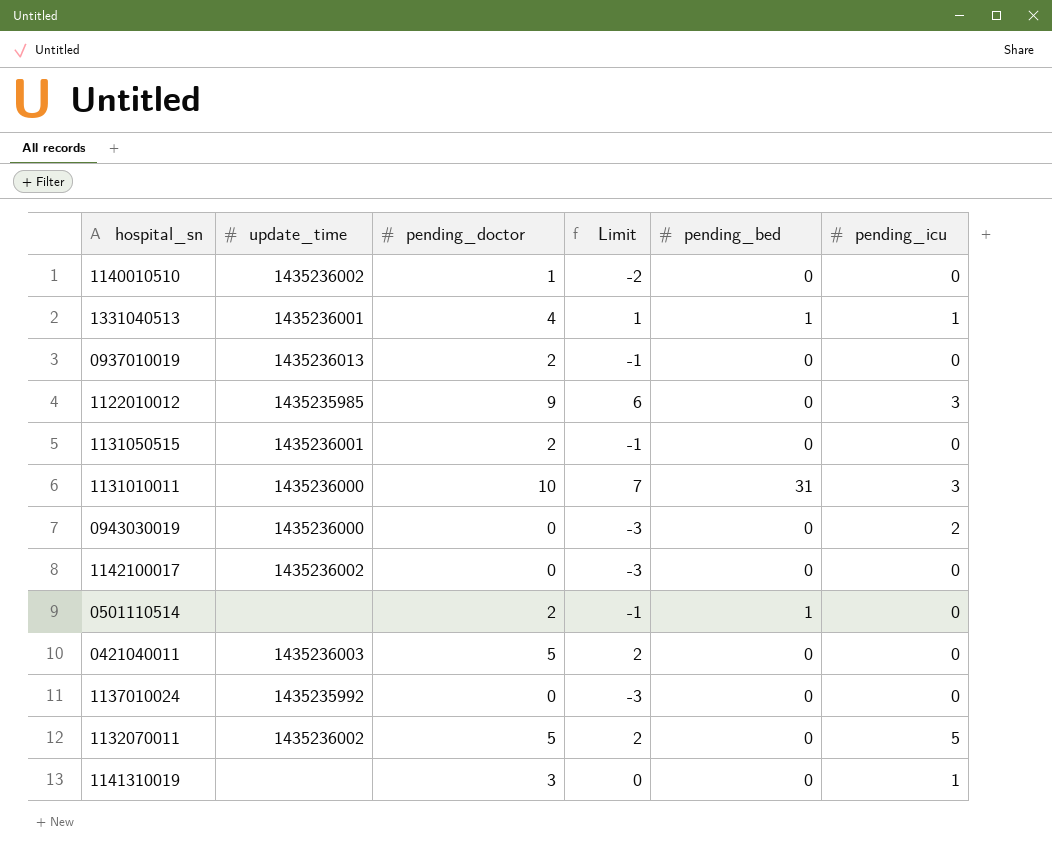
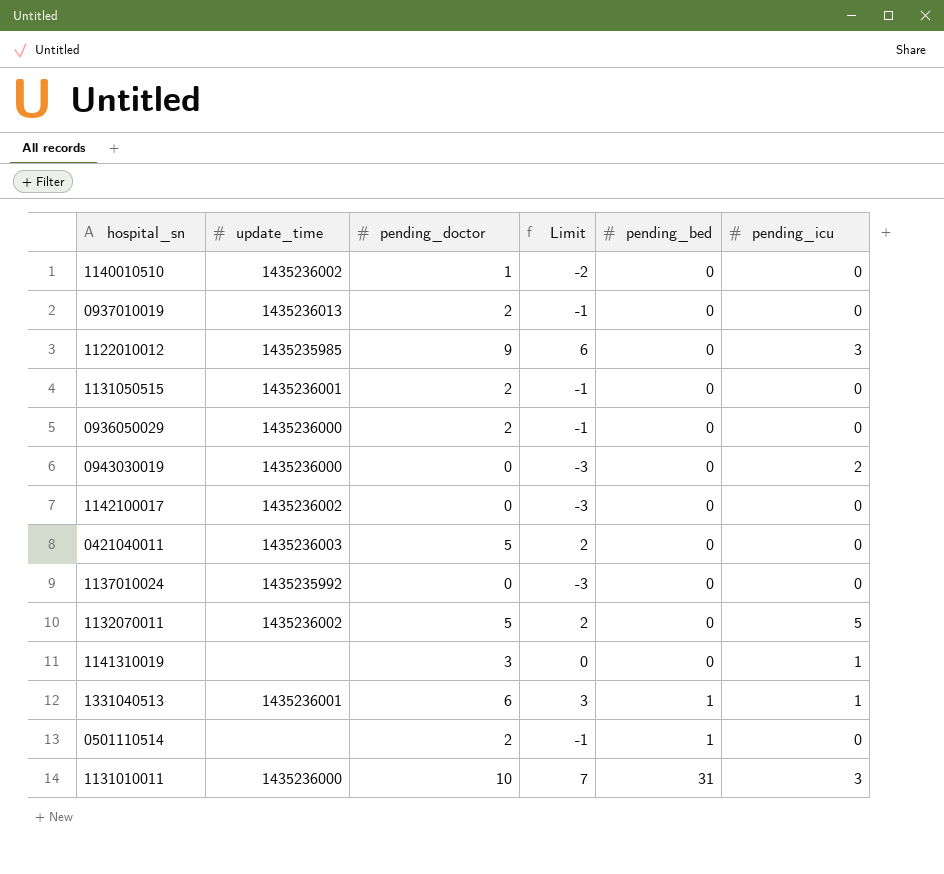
row order: none -> pending_bed ascending
row 0936050029: none -> 1435236000 | 2 | -1 | 0 | 0
1331040513 | pending_doctor: 4 -> 6
1331040513 | Limit: 1 -> 3

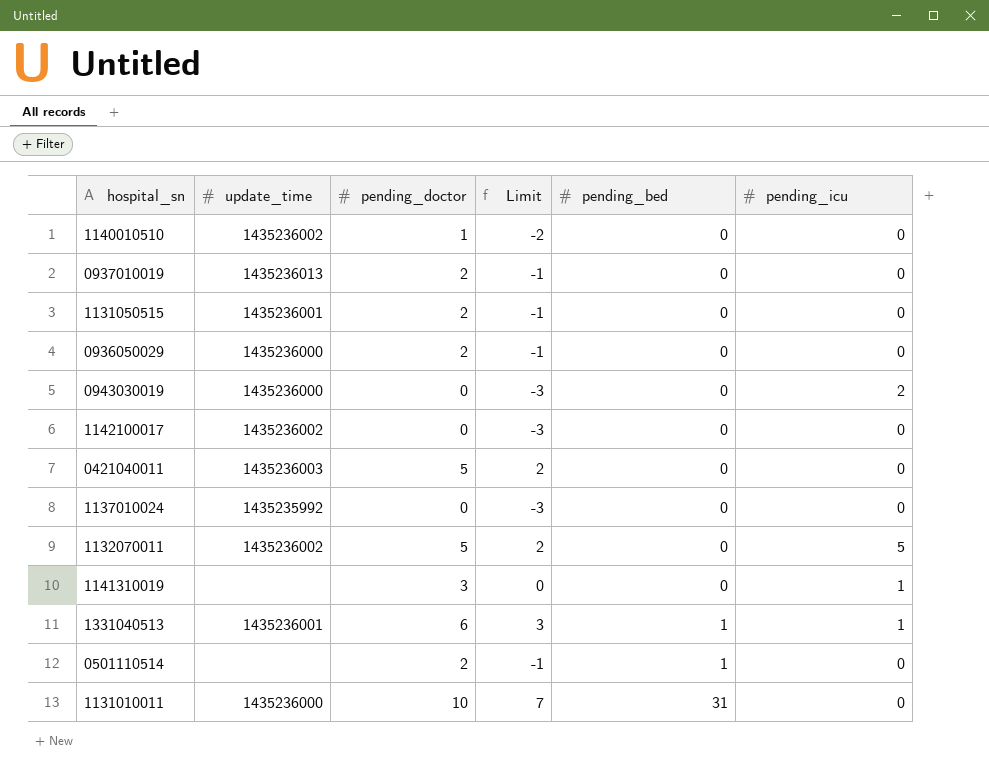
row 1122010012: 1435235985 | 9 | 6 | 0 | 3 -> none
1131010011 | pending_icu: 3 -> 0

